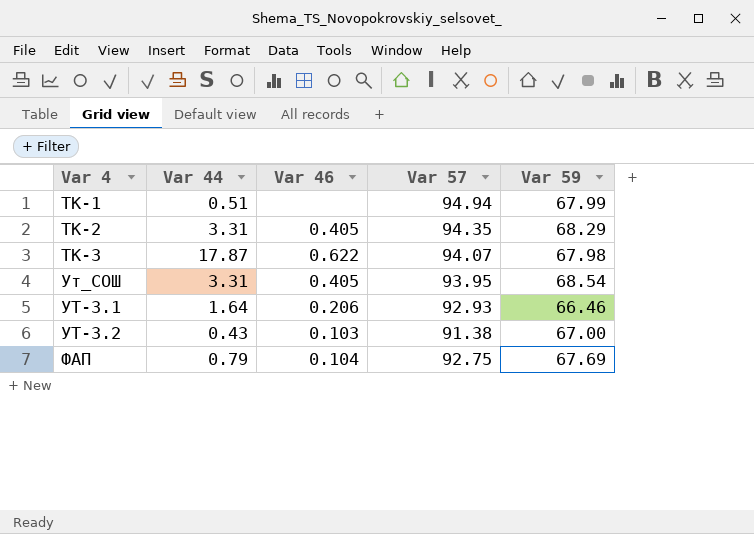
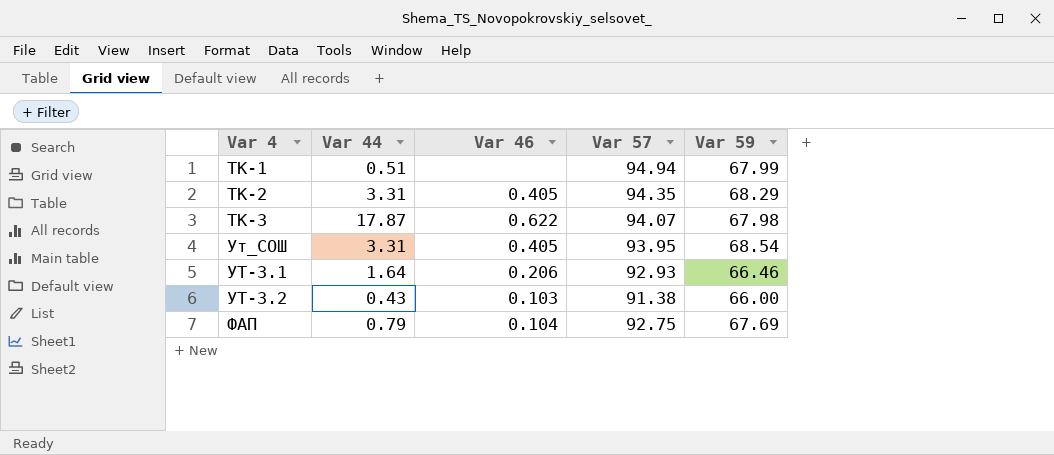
УТ-3.2 | Var 59: 67.00 -> 66.00

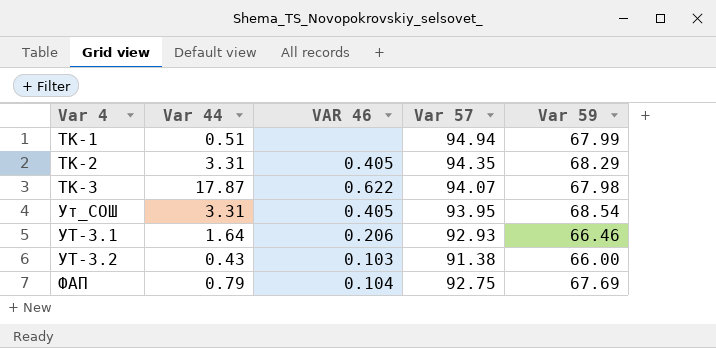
column name: Var 46 -> VAR 46

